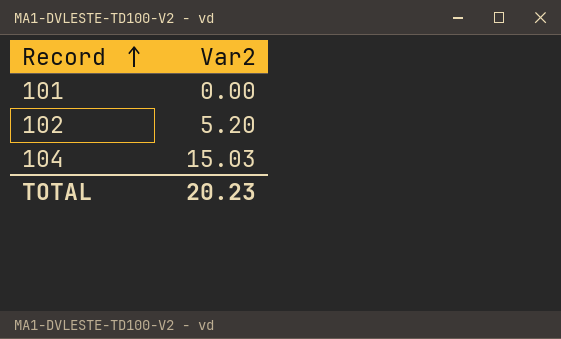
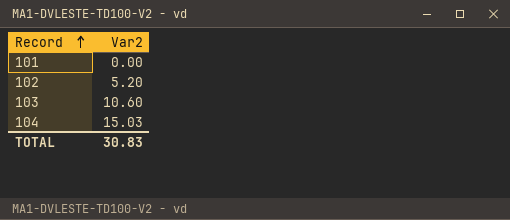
row 103: none -> 10.60
TOTAL | Var2: 20.23 -> 30.83

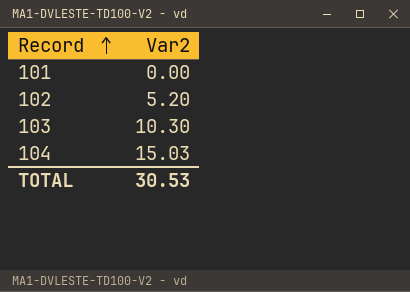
103 | Var2: 10.60 -> 10.30
TOTAL | Var2: 30.83 -> 30.53

